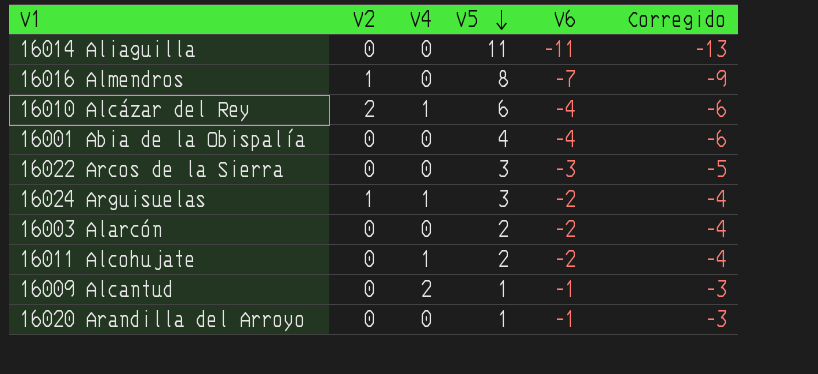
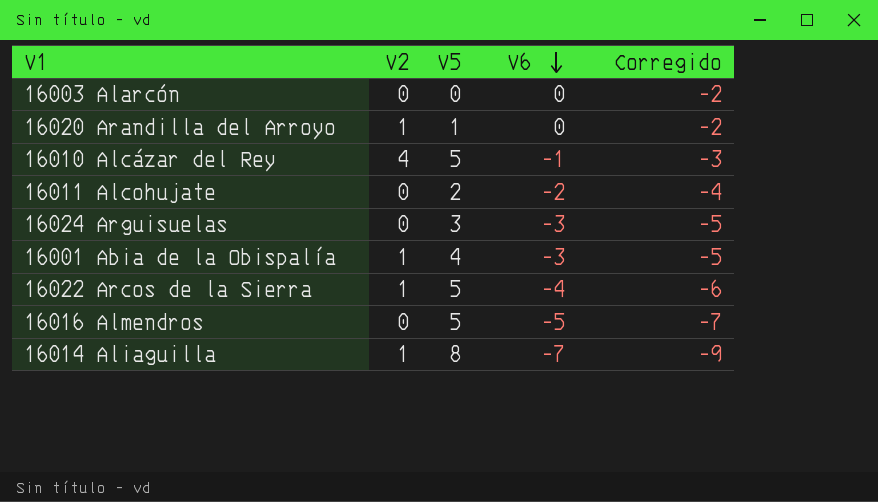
row order: V5 descending -> V6 descending
column V4 | position: 3 -> none
row 16009 Alcantud: 0 | 2 | 1 | -1 | -3 -> none
16003 Alarcón | V5: 2 -> 0
16003 Alarcón | V6: -2 -> 0
16003 Alarcón | Corregido: -4 -> -2
16020 Arandilla del Arroyo | V2: 0 -> 1
16020 Arandilla del Arroyo | V6: -1 -> 0
16020 Arandilla del Arroyo | Corregido: -3 -> -2
16010 Alcázar del Rey | V2: 2 -> 4
16010 Alcázar del Rey | V5: 6 -> 5
16010 Alcázar del Rey | V6: -4 -> -1
16010 Alcázar del Rey | Corregido: -6 -> -3
16024 Arguisuelas | V2: 1 -> 0
16024 Arguisuelas | V6: -2 -> -3
16024 Arguisuelas | Corregido: -4 -> -5
16001 Abia de la Obispalía | V2: 0 -> 1
16001 Abia de la Obispalía | V6: -4 -> -3
16001 Abia de la Obispalía | Corregido: -6 -> -5
16022 Arcos de la Sierra | V2: 0 -> 1
16022 Arcos de la Sierra | V5: 3 -> 5
16022 Arcos de la Sierra | V6: -3 -> -4
16022 Arcos de la Sierra | Corregido: -5 -> -6
16016 Almendros | V2: 1 -> 0
16016 Almendros | V5: 8 -> 5
16016 Almendros | V6: -7 -> -5
16016 Almendros | Corregido: -9 -> -7
16014 Aliaguilla | V2: 0 -> 1
16014 Aliaguilla | V5: 11 -> 8
16014 Aliaguilla | V6: -11 -> -7
16014 Aliaguilla | Corregido: -13 -> -9

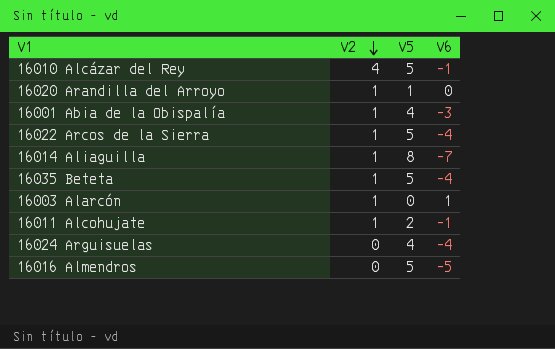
row order: V6 descending -> V2 descending
column Corregido | formula: [V6] - 2 -> none
row 16035 Beteta: none -> 1 | 5 | -4
16003 Alarcón | V2: 0 -> 1
16003 Alarcón | V6: 0 -> 1
16011 Alcohujate | V2: 0 -> 1
16011 Alcohujate | V6: -2 -> -1
16024 Arguisuelas | V5: 3 -> 4
16024 Arguisuelas | V6: -3 -> -4

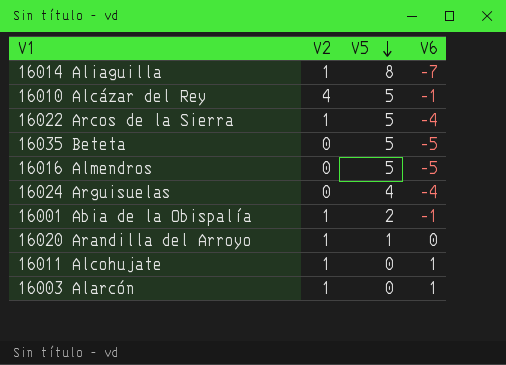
row order: V2 descending -> V5 descending
16035 Beteta | V2: 1 -> 0
16035 Beteta | V6: -4 -> -5
16001 Abia de la Obispalía | V5: 4 -> 2
16001 Abia de la Obispalía | V6: -3 -> -1
16011 Alcohujate | V5: 2 -> 0
16011 Alcohujate | V6: -1 -> 1

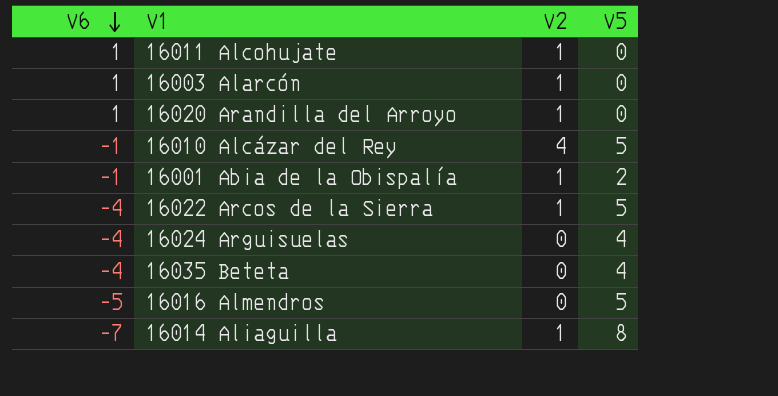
row order: V5 descending -> V6 descending
column V6 | position: 4 -> 1
16020 Arandilla del Arroyo | V6: 0 -> 1
16020 Arandilla del Arroyo | V5: 1 -> 0
16035 Beteta | V6: -5 -> -4
16035 Beteta | V5: 5 -> 4

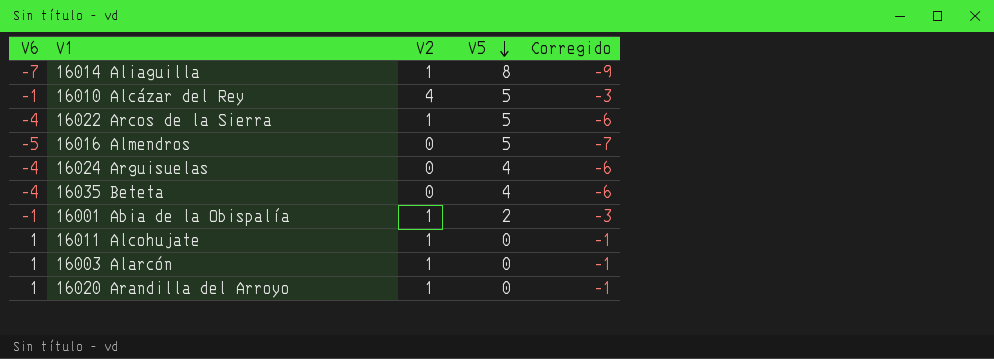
row order: V6 descending -> V5 descending
column Corregido | formula: none -> [V6] - 2

